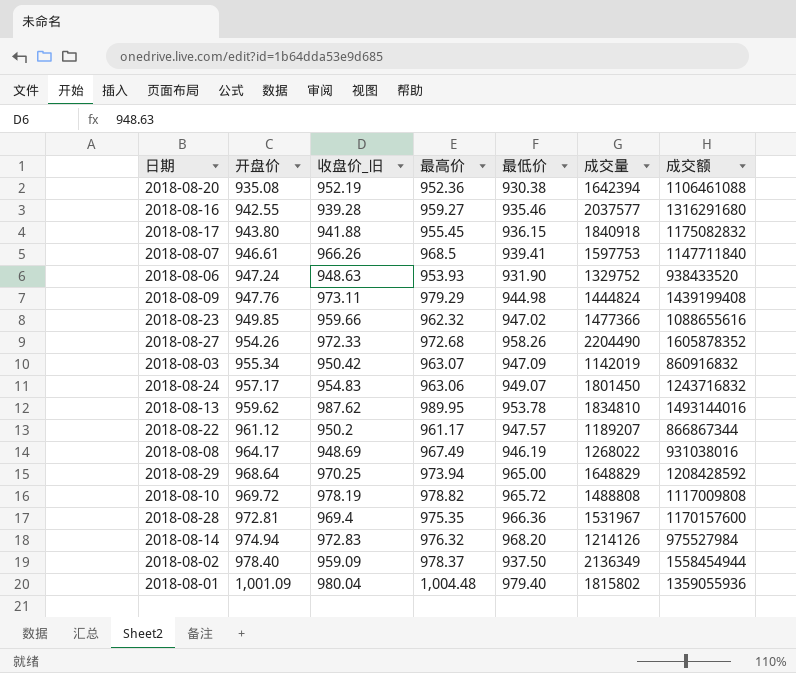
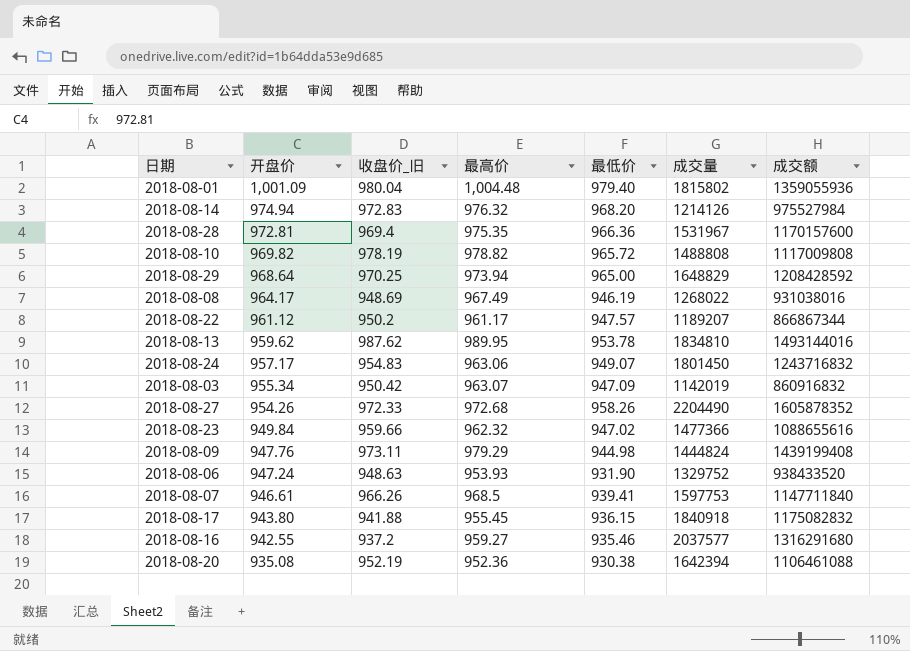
row order: 开盘价 ascending -> 开盘价 descending
row 2018-08-02: 978.40 | 959.09 | 978.37 | 937.50 | 2136349 | 1558454944 -> none
2018-08-10 | 开盘价: 969.72 -> 969.82
2018-08-23 | 开盘价: 949.85 -> 949.84
2018-08-16 | 收盘价_旧: 939.28 -> 937.2

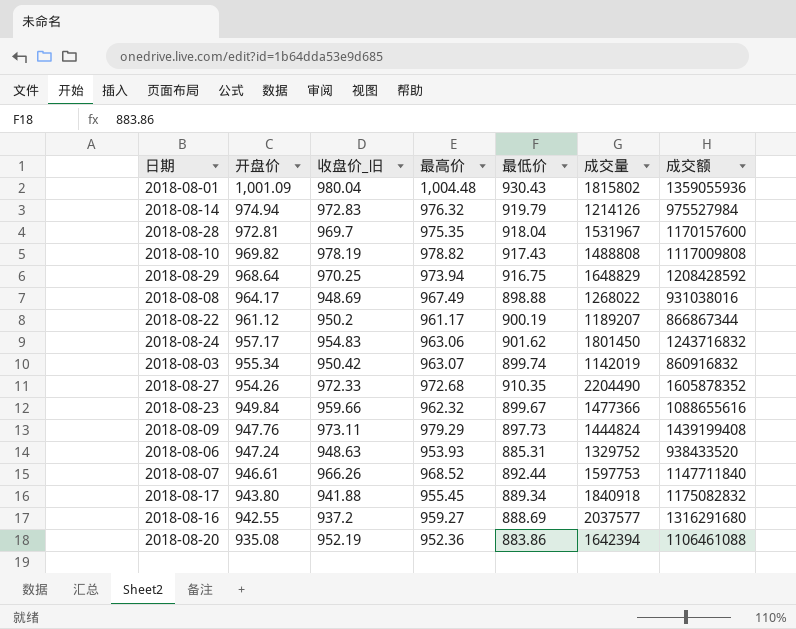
row 2018-08-13: 959.62 | 987.62 | 989.95 | 953.78 | 1834810 | 1493144016 -> none
2018-08-01 | 最低价: 979.40 -> 930.43
2018-08-14 | 最低价: 968.20 -> 919.79
2018-08-28 | 收盘价_旧: 969.4 -> 969.7
2018-08-28 | 最低价: 966.36 -> 918.04
2018-08-10 | 最低价: 965.72 -> 917.43
2018-08-29 | 最低价: 965.00 -> 916.75
2018-08-08 | 最低价: 946.19 -> 898.88
2018-08-22 | 最低价: 947.57 -> 900.19
2018-08-24 | 最低价: 949.07 -> 901.62
2018-08-03 | 最低价: 947.09 -> 899.74
2018-08-27 | 最低价: 958.26 -> 910.35
2018-08-23 | 最低价: 947.02 -> 899.67
2018-08-09 | 最低价: 944.98 -> 897.73
2018-08-06 | 最低价: 931.90 -> 885.31
2018-08-07 | 最高价: 968.5 -> 968.52
2018-08-07 | 最低价: 939.41 -> 892.44
2018-08-17 | 最低价: 936.15 -> 889.34
2018-08-16 | 最低价: 935.46 -> 888.69
2018-08-20 | 最低价: 930.38 -> 883.86

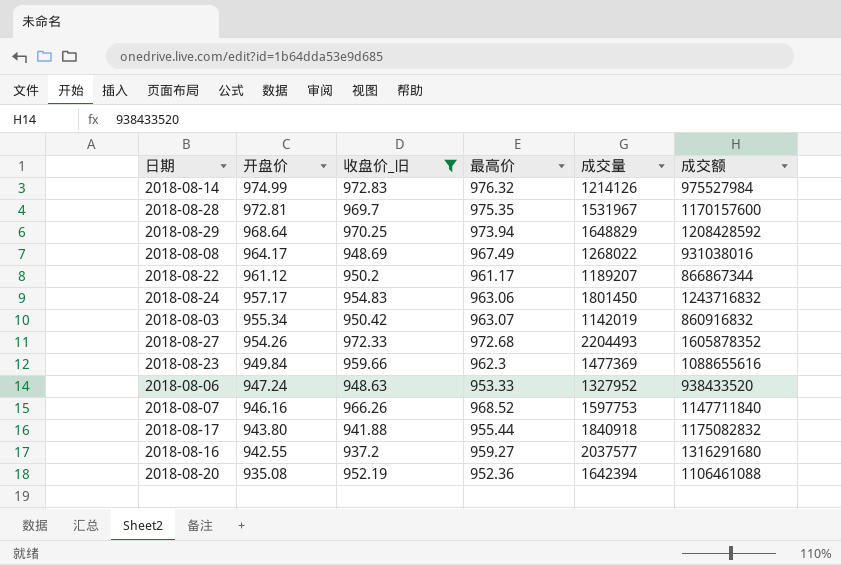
filter: none -> 收盘价_旧 <= 972.83
column 最低价 | position: 5 -> none
2018-08-14 | 开盘价: 974.94 -> 974.99
2018-08-27 | 成交量: 2204490 -> 2204493
2018-08-23 | 最高价: 962.32 -> 962.3
2018-08-23 | 成交量: 1477366 -> 1477369
2018-08-06 | 最高价: 953.93 -> 953.33
2018-08-06 | 成交量: 1329752 -> 1327952
2018-08-07 | 开盘价: 946.61 -> 946.16
2018-08-17 | 最高价: 955.45 -> 955.44

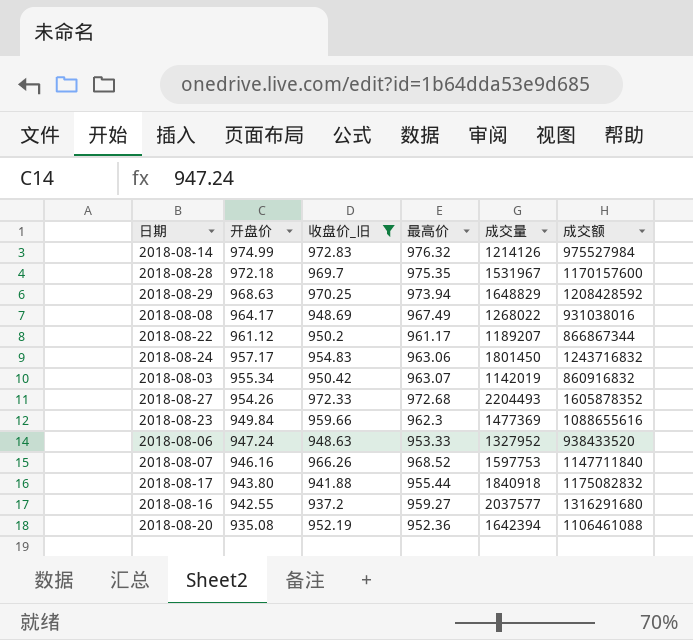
2018-08-28 | 开盘价: 972.81 -> 972.18
2018-08-29 | 开盘价: 968.64 -> 968.63

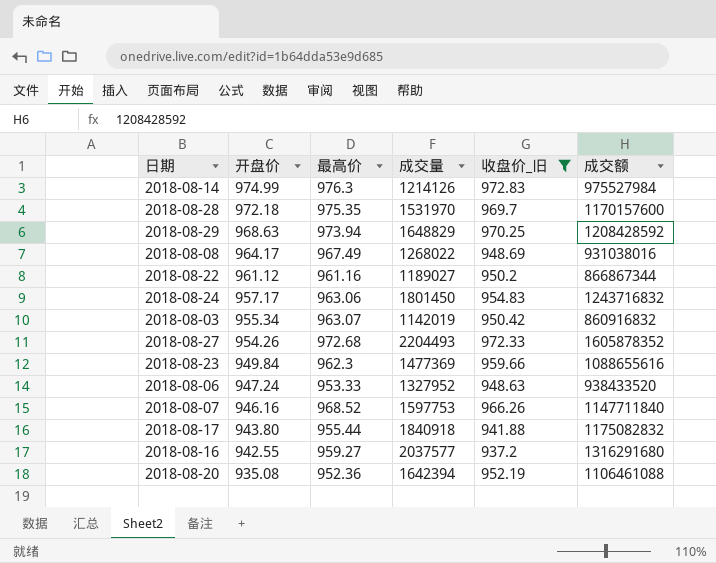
column 收盘价_旧 | position: 3 -> 5
2018-08-14 | 最高价: 976.32 -> 976.3
2018-08-28 | 成交量: 1531967 -> 1531970
2018-08-22 | 最高价: 961.17 -> 961.16
2018-08-22 | 成交量: 1189207 -> 1189027

